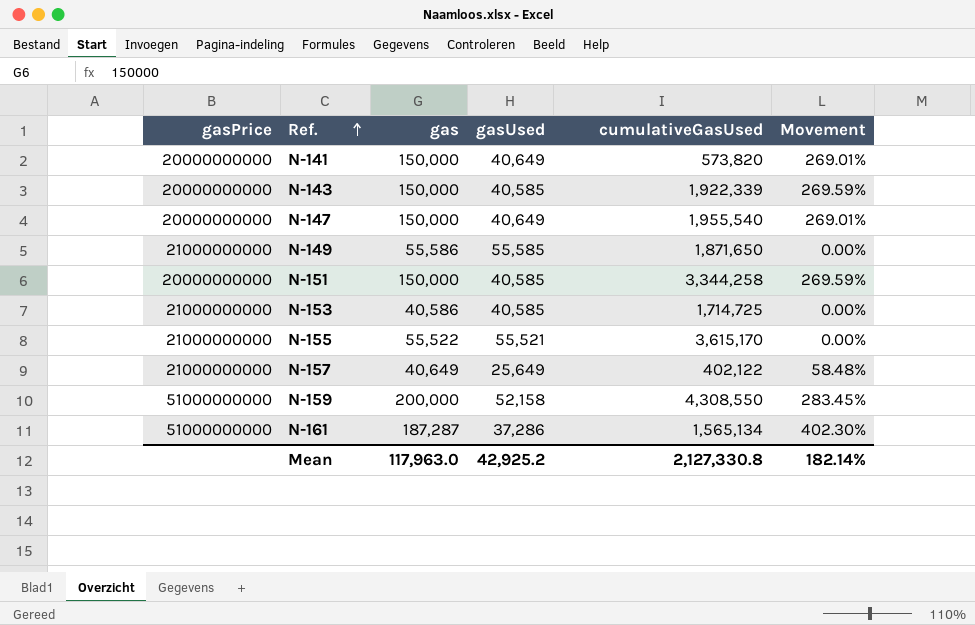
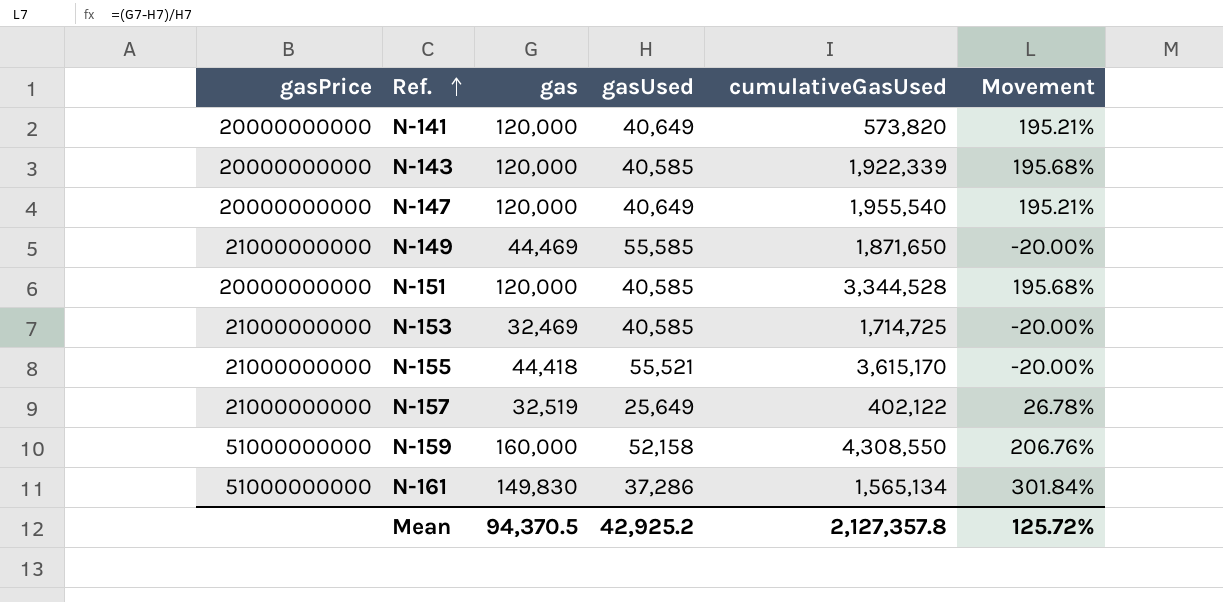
N-141 | gas: 150,000 -> 120,000
N-141 | Movement: 269.01% -> 195.21%
N-143 | gas: 150,000 -> 120,000
N-143 | Movement: 269.59% -> 195.68%
N-147 | gas: 150,000 -> 120,000
N-147 | Movement: 269.01% -> 195.21%
N-149 | gas: 55,586 -> 44,469
N-149 | Movement: 0.00% -> -20.00%
N-151 | gas: 150,000 -> 120,000
N-151 | cumulativeGasUsed: 3,344,258 -> 3,344,528
N-151 | Movement: 269.59% -> 195.68%
N-153 | gas: 40,586 -> 32,469
N-153 | Movement: 0.00% -> -20.00%
N-155 | gas: 55,522 -> 44,418
N-155 | Movement: 0.00% -> -20.00%
N-157 | gas: 40,649 -> 32,519
N-157 | Movement: 58.48% -> 26.78%
N-159 | gas: 200,000 -> 160,000
N-159 | Movement: 283.45% -> 206.76%
N-161 | gas: 187,287 -> 149,830
N-161 | Movement: 402.30% -> 301.84%
Mean | gas: 117,963.0 -> 94,370.5
Mean | cumulativeGasUsed: 2,127,330.8 -> 2,127,357.8
Mean | Movement: 182.14% -> 125.72%

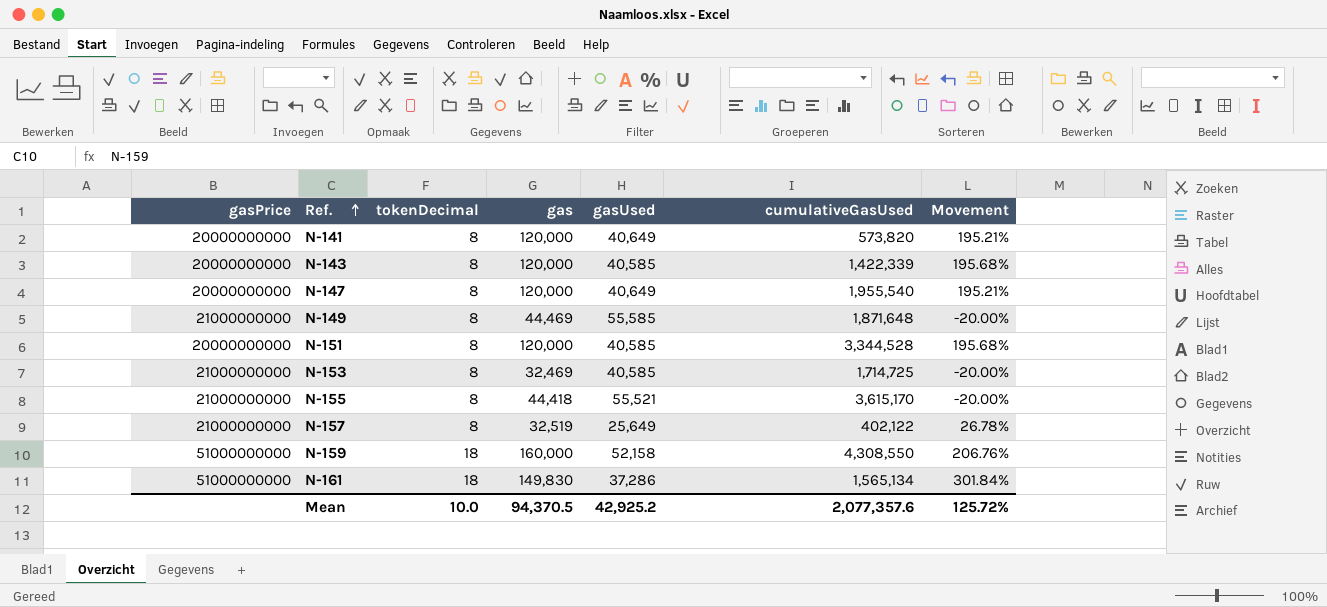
column tokenDecimal | position: none -> 3
N-143 | cumulativeGasUsed: 1,922,339 -> 1,422,339
N-149 | cumulativeGasUsed: 1,871,650 -> 1,871,648
Mean | cumulativeGasUsed: 2,127,357.8 -> 2,077,357.6

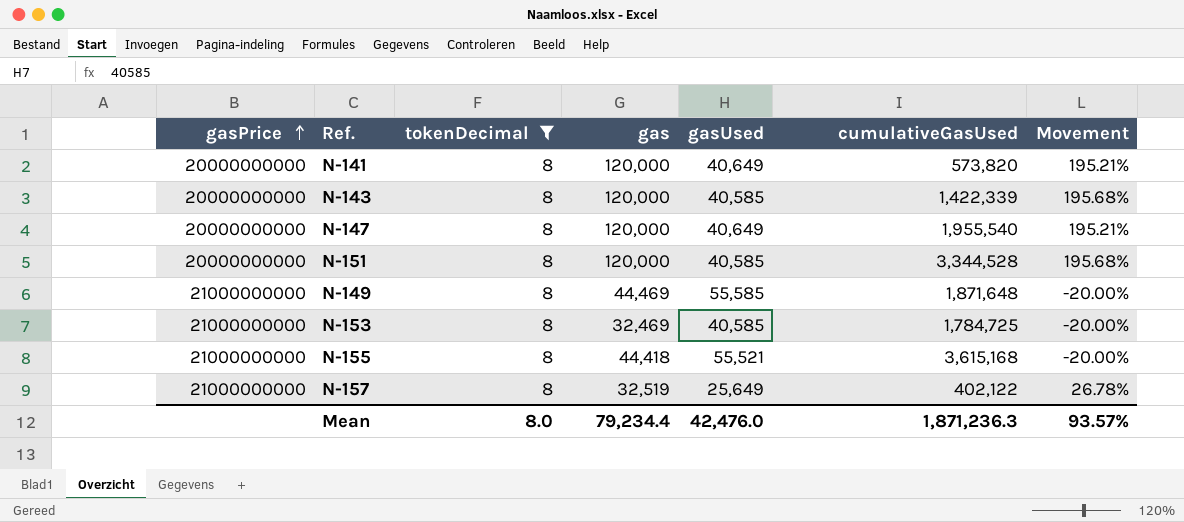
filter: none -> tokenDecimal = 8
row order: Ref. ascending -> gasPrice ascending
N-153 | cumulativeGasUsed: 1,714,725 -> 1,784,725
N-155 | cumulativeGasUsed: 3,615,170 -> 3,615,168
Mean | tokenDecimal: 10.0 -> 8.0
Mean | gas: 94,370.5 -> 79,234.4
Mean | gasUsed: 42,925.2 -> 42,476.0
Mean | cumulativeGasUsed: 2,077,357.6 -> 1,871,236.3
Mean | Movement: 125.72% -> 93.57%

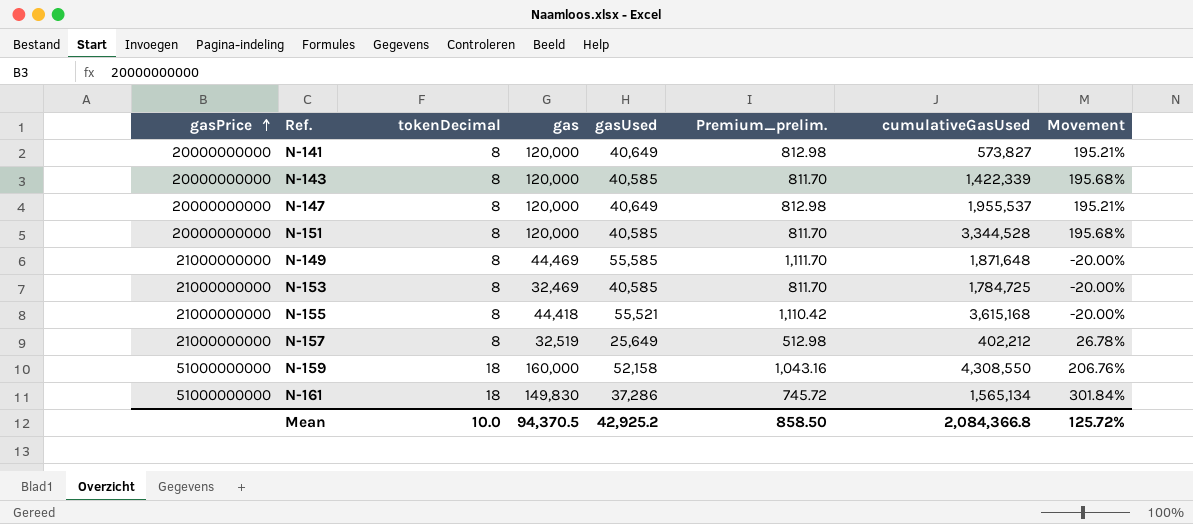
filter: tokenDecimal = 8 -> none
column Premium_prelim. | formula: none -> [gasUsed] * 0.02
N-141 | cumulativeGasUsed: 573,820 -> 573,827
N-147 | cumulativeGasUsed: 1,955,540 -> 1,955,537
N-157 | cumulativeGasUsed: 402,122 -> 402,212
Mean | tokenDecimal: 8.0 -> 10.0
Mean | gas: 79,234.4 -> 94,370.5
Mean | gasUsed: 42,476.0 -> 42,925.2
Mean | cumulativeGasUsed: 1,871,236.3 -> 2,084,366.8
Mean | Movement: 93.57% -> 125.72%

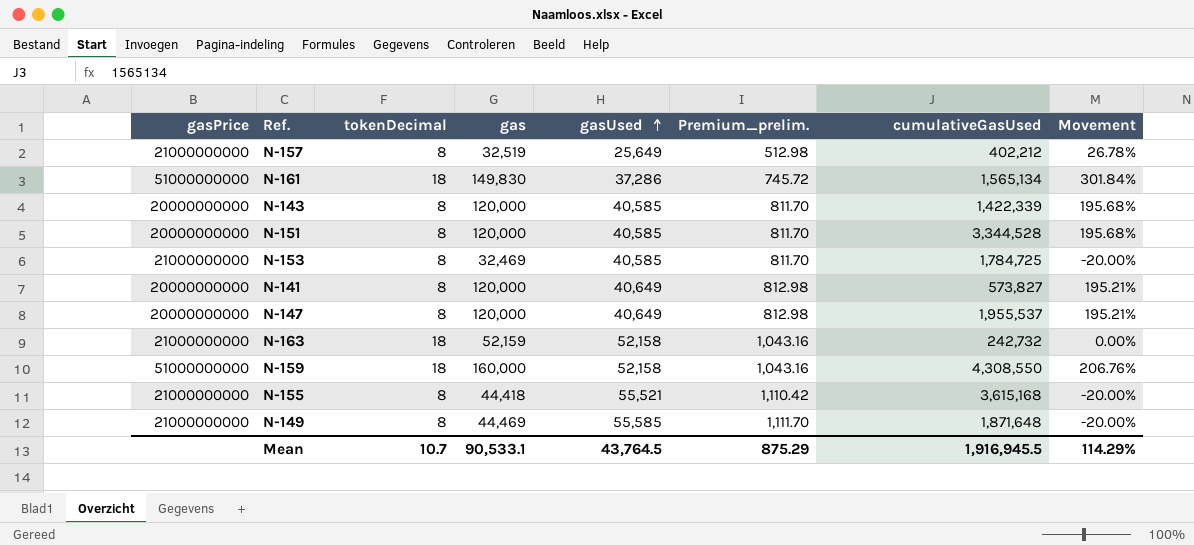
row order: gasPrice ascending -> gasUsed ascending
row N-163: none -> 21000000000 | 18 | 52,159 | 52,158 | 1,043.16 | 242,732 | 0.00%
Mean | tokenDecimal: 10.0 -> 10.7
Mean | gas: 94,370.5 -> 90,533.1
Mean | gasUsed: 42,925.2 -> 43,764.5
Mean | Premium_prelim.: 858.50 -> 875.29
Mean | cumulativeGasUsed: 2,084,366.8 -> 1,916,945.5
Mean | Movement: 125.72% -> 114.29%

